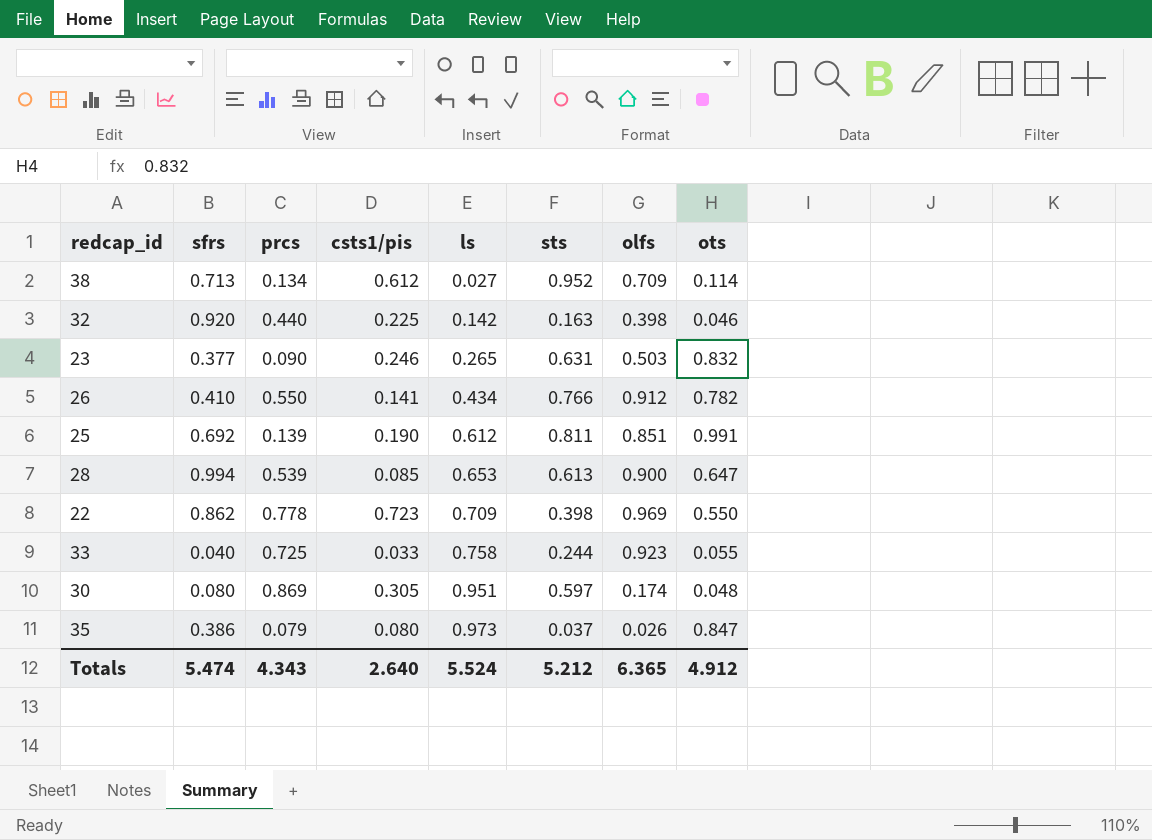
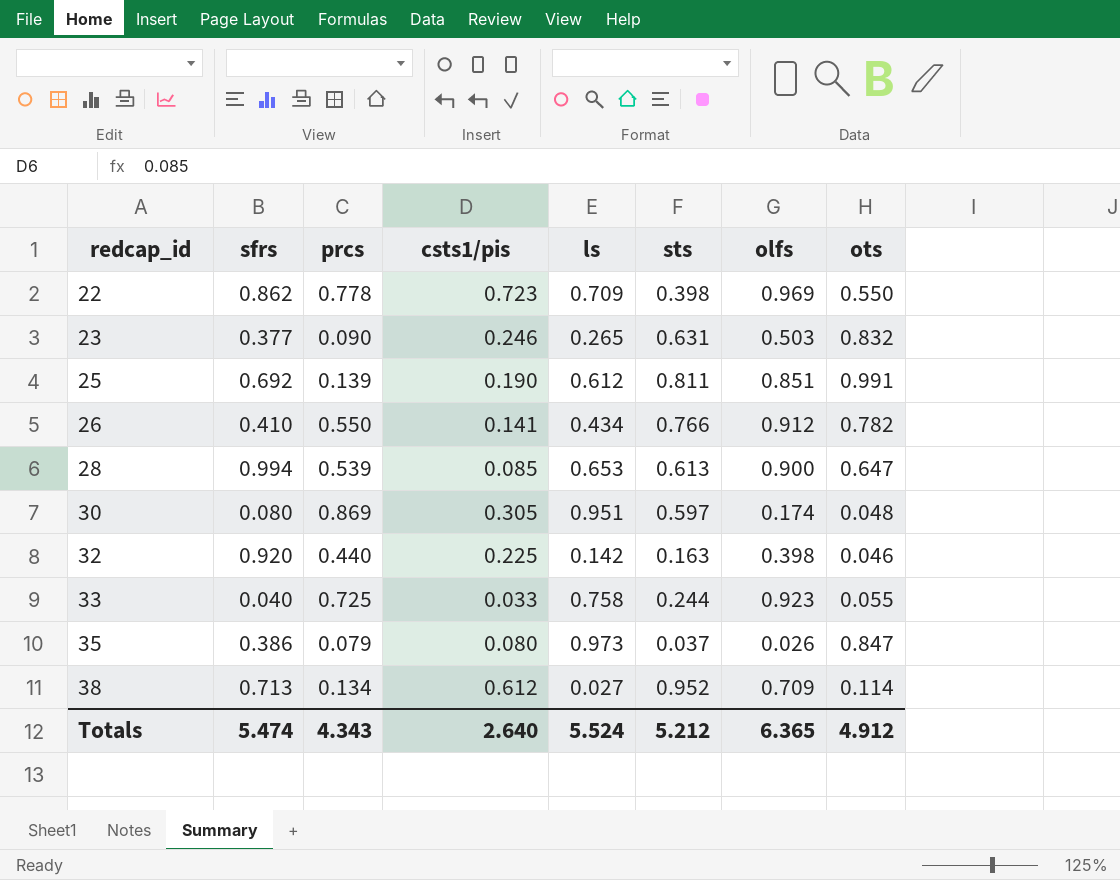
row order: ls ascending -> redcap_id ascending

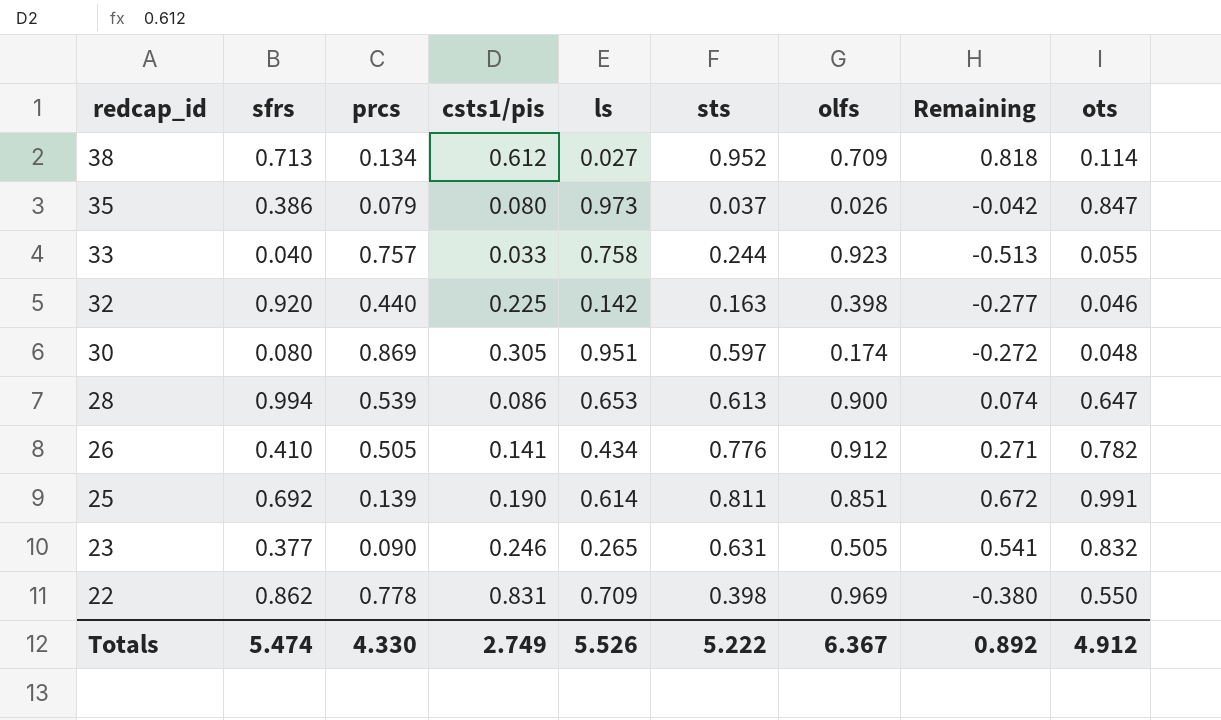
row order: redcap_id ascending -> redcap_id descending
column Remaining | formula: none -> [sts] - [prcs]
33 | prcs: 0.725 -> 0.757
28 | csts1/pis: 0.085 -> 0.086
26 | prcs: 0.550 -> 0.505
26 | sts: 0.766 -> 0.776
25 | ls: 0.612 -> 0.614
23 | olfs: 0.503 -> 0.505
22 | csts1/pis: 0.723 -> 0.831
Totals | prcs: 4.343 -> 4.330
Totals | csts1/pis: 2.640 -> 2.749
Totals | ls: 5.524 -> 5.526
Totals | sts: 5.212 -> 5.222
Totals | olfs: 6.365 -> 6.367

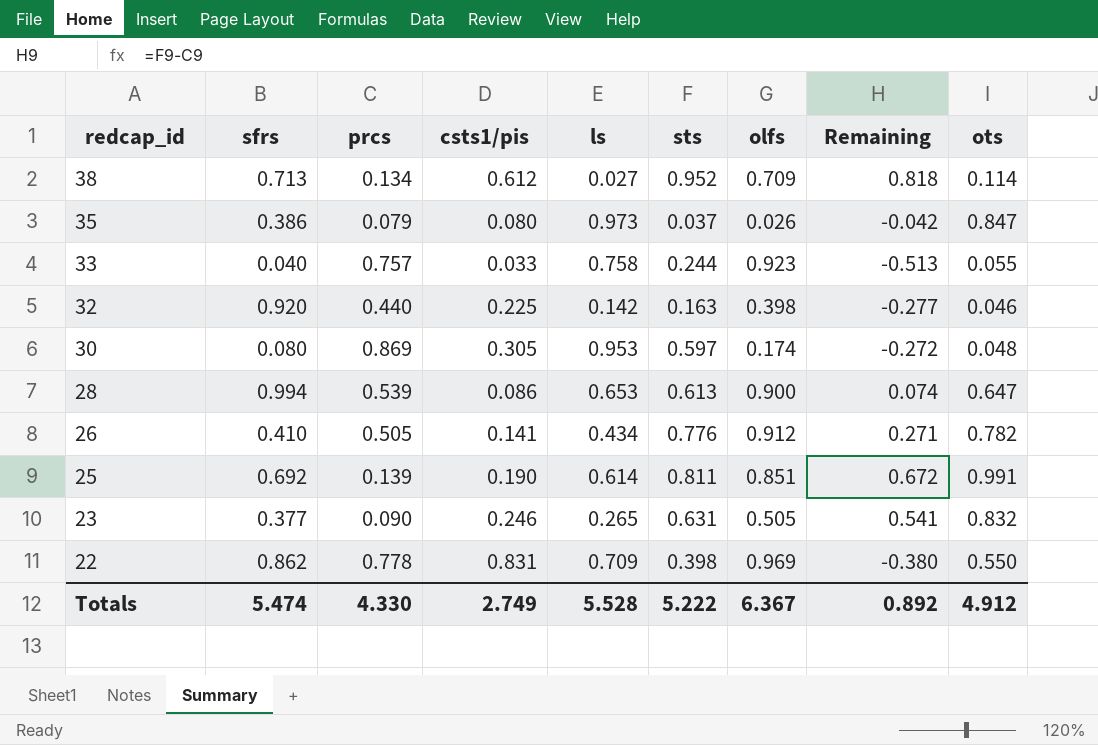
30 | ls: 0.951 -> 0.953
Totals | ls: 5.526 -> 5.528

